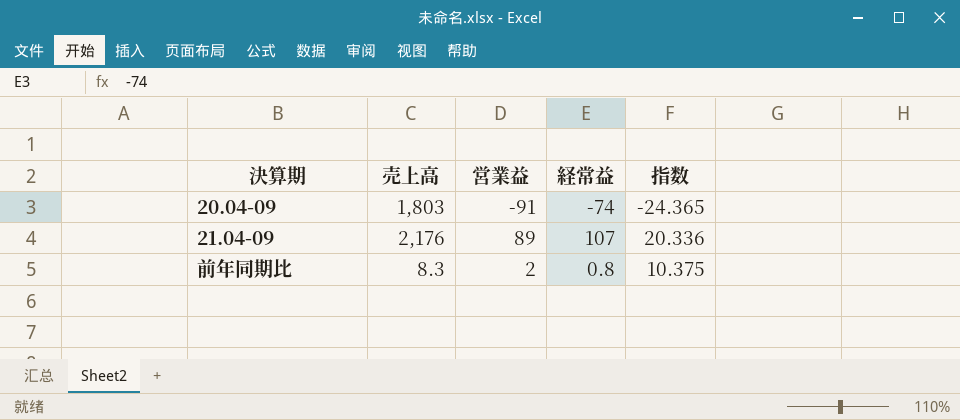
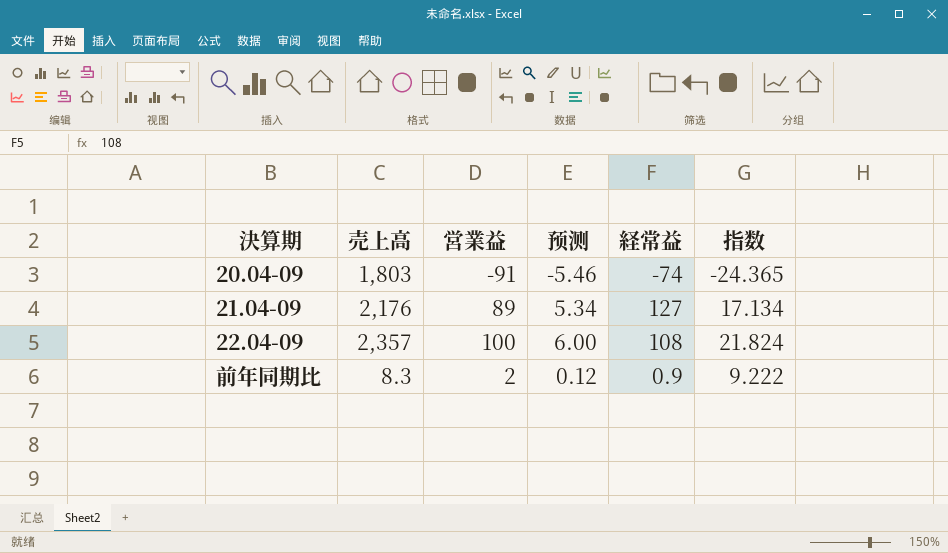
column 预测 | formula: none -> [営業益] * 0.06
21.04-09 | 経常益: 107 -> 127
21.04-09 | 指数: 20.336 -> 17.134
row 22.04-09: none -> 2,357 | 100 | 6.00 | 108 | 21.824
前年同期比 | 経常益: 0.8 -> 0.9
前年同期比 | 指数: 10.375 -> 9.222

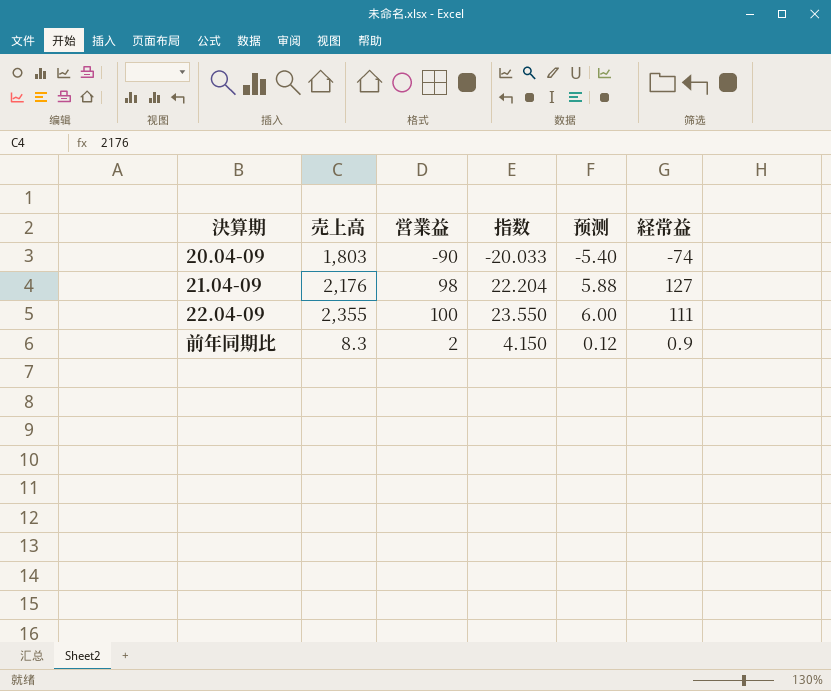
column 指数 | formula: [売上高] / [経常益] -> [売上高] / [営業益]
column 指数 | position: 6 -> 4
20.04-09 | 営業益: -91 -> -90
20.04-09 | 预测: -5.46 -> -5.40
21.04-09 | 営業益: 89 -> 98
21.04-09 | 预测: 5.34 -> 5.88
22.04-09 | 売上高: 2,357 -> 2,355
22.04-09 | 経常益: 108 -> 111

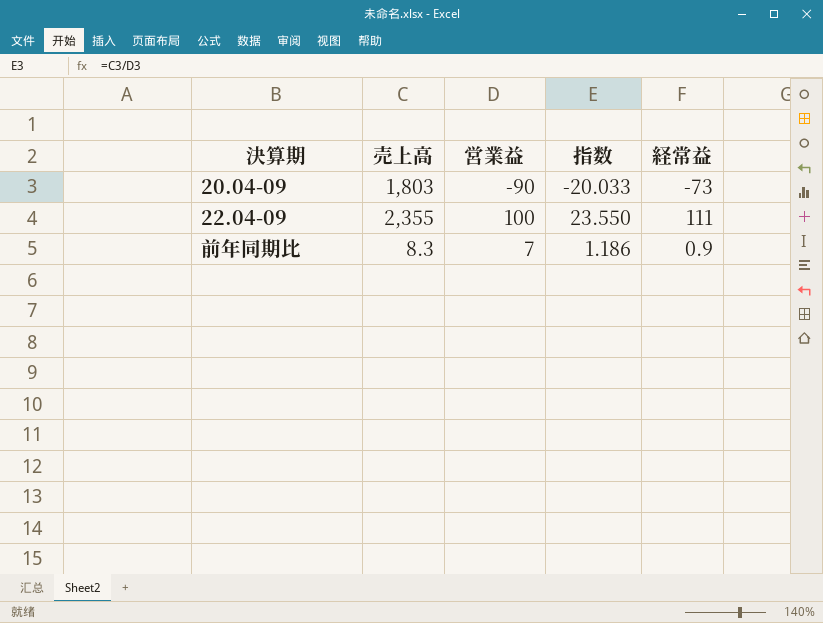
column 预测 | formula: [営業益] * 0.06 -> none
row 21.04-09: 2,176 | 98 | 22.204 | 5.88 | 127 -> none
20.04-09 | 経常益: -74 -> -73
前年同期比 | 営業益: 2 -> 7
前年同期比 | 指数: 4.150 -> 1.186

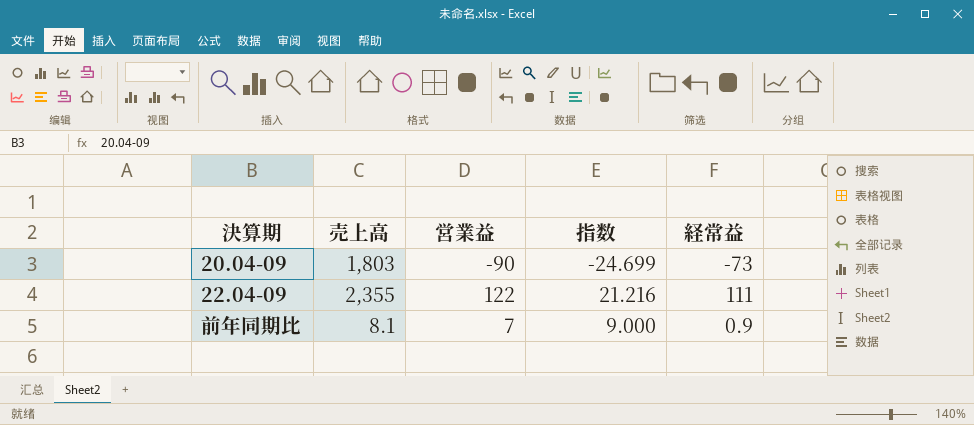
column 指数 | formula: [売上高] / [営業益] -> [売上高] / [経常益]
22.04-09 | 営業益: 100 -> 122
前年同期比 | 売上高: 8.3 -> 8.1

